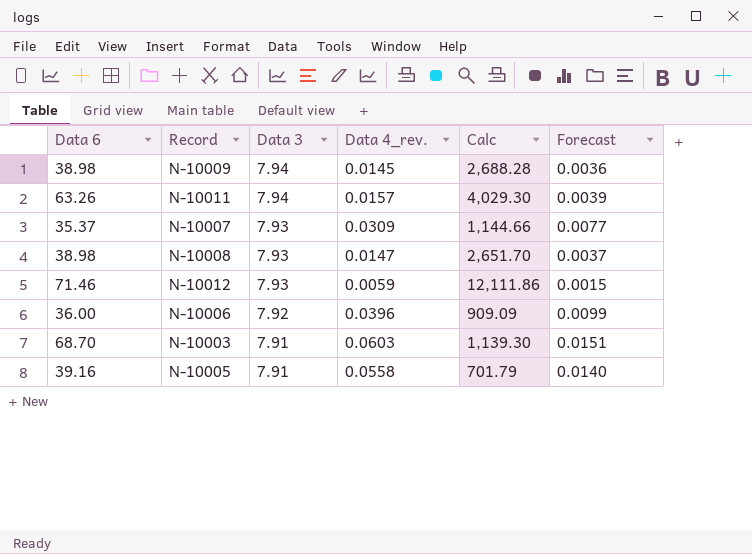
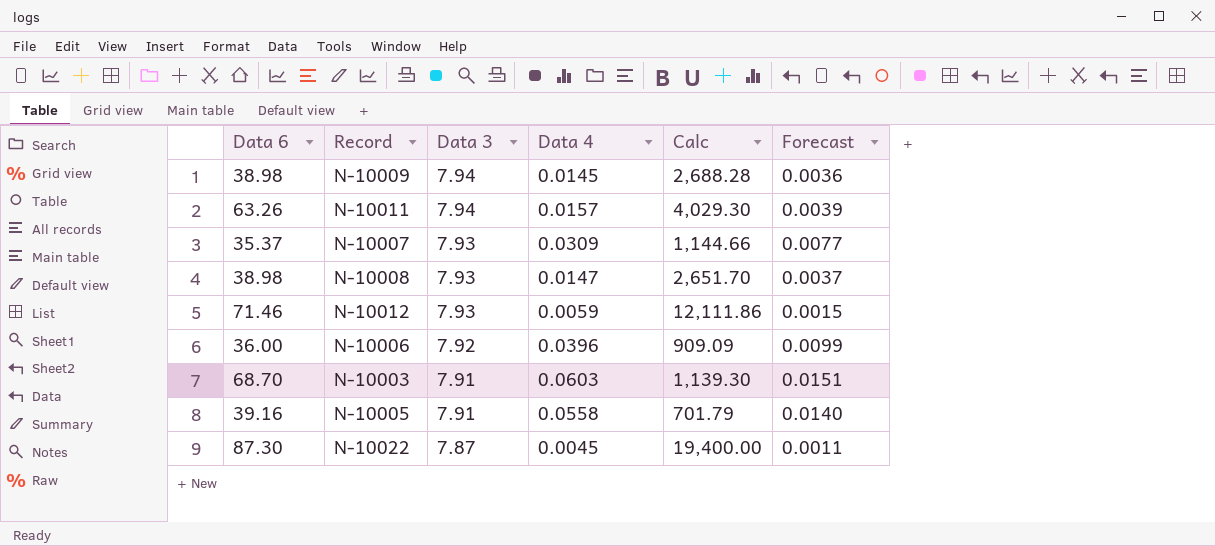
column name: Data 4_rev. -> Data 4
row N-10022: none -> 87.30 | 7.87 | 0.0045 | 19,400.00 | 0.0011

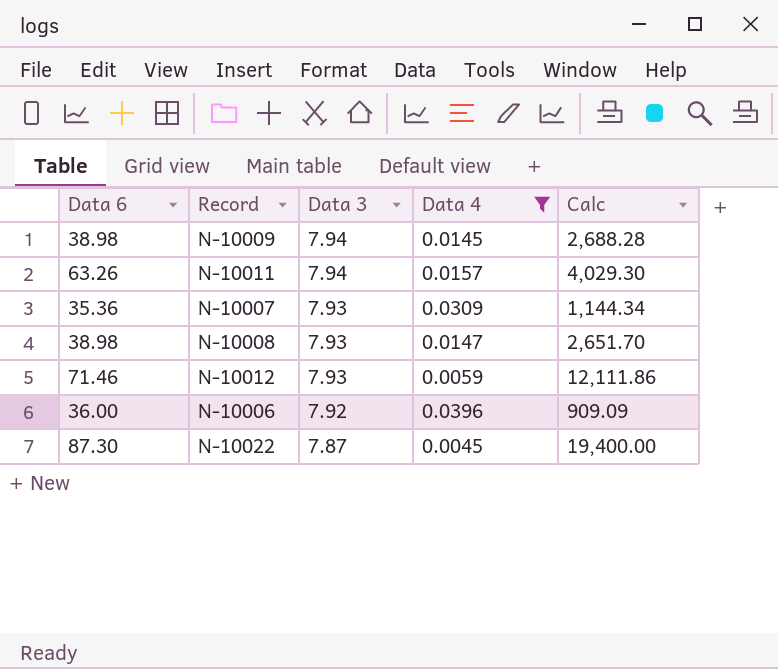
filter: none -> Data 4 <= 0.0396
column Forecast | formula: [Data 4] * 0.25 -> none
N-10007 | Data 6: 35.37 -> 35.36
N-10007 | Calc: 1,144.66 -> 1,144.34

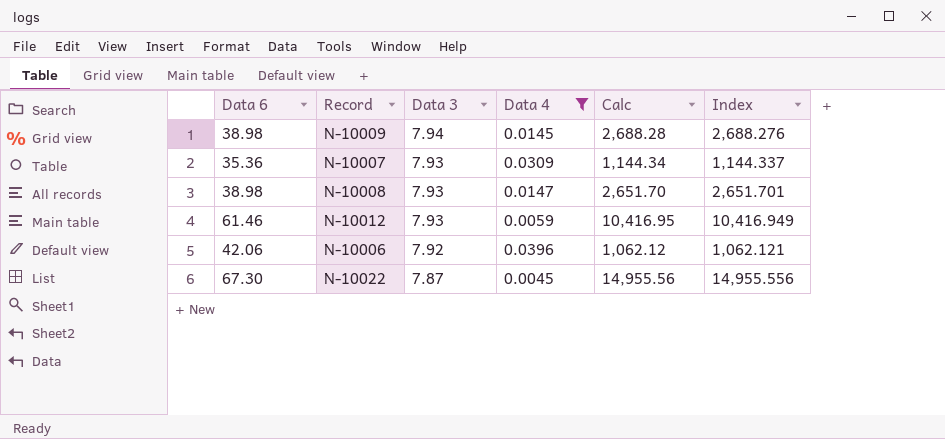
column Index | formula: none -> [Data 6] / [Data 4]
row N-10011: 63.26 | 7.94 | 0.0157 | 4,029.30 -> none
N-10012 | Data 6: 71.46 -> 61.46
N-10012 | Calc: 12,111.86 -> 10,416.95
N-10006 | Data 6: 36.00 -> 42.06
N-10006 | Calc: 909.09 -> 1,062.12
N-10022 | Data 6: 87.30 -> 67.30
N-10022 | Calc: 19,400.00 -> 14,955.56

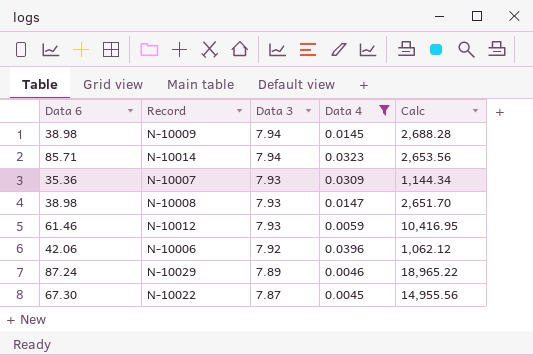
column Index | formula: [Data 6] / [Data 4] -> none
row N-10014: none -> 85.71 | 7.94 | 0.0323 | 2,653.56
row N-10029: none -> 87.24 | 7.89 | 0.0046 | 18,965.22

